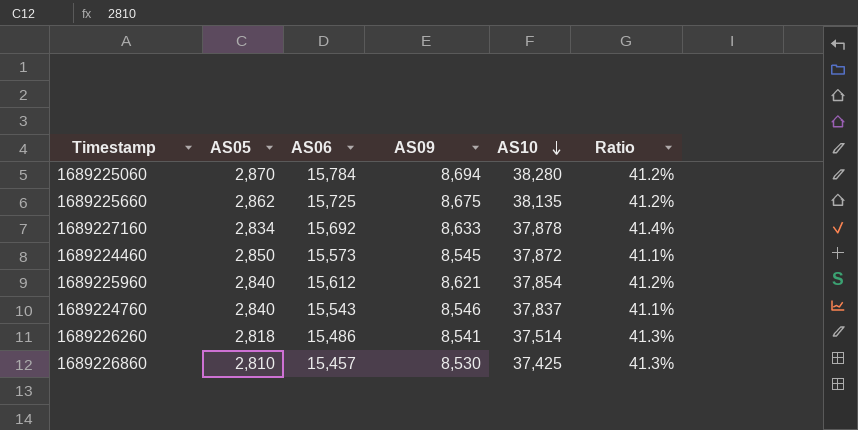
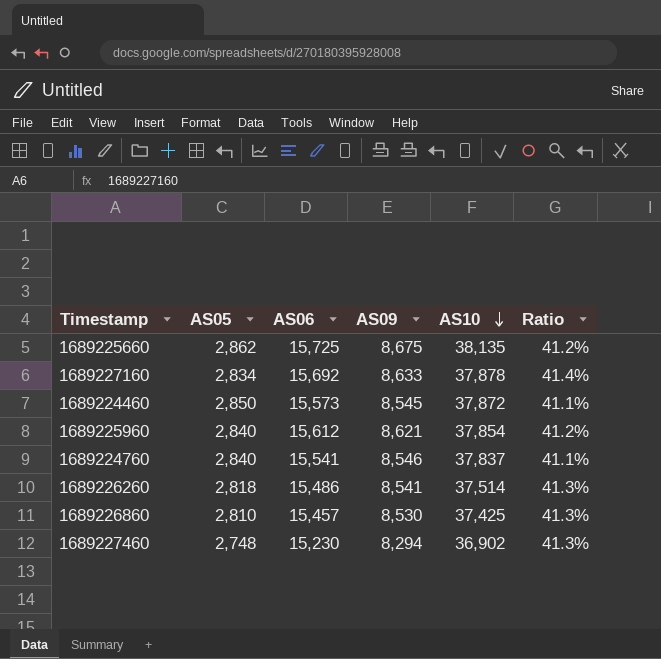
row 1689225060: 2,870 | 15,784 | 8,694 | 38,280 | 41.2% -> none
1689224760 | AS06: 15,543 -> 15,541
row 1689227460: none -> 2,748 | 15,230 | 8,294 | 36,902 | 41.3%

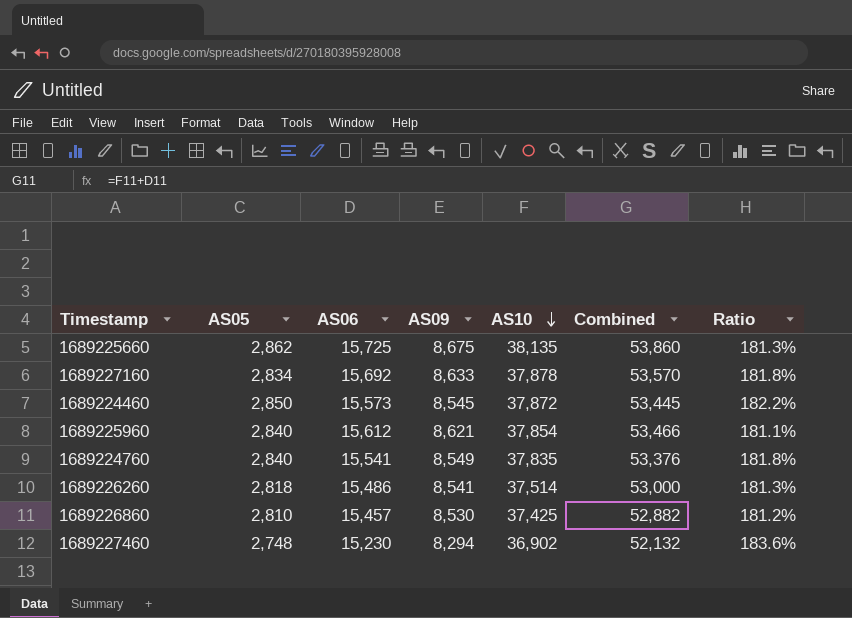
column Combined | formula: none -> [AS06] + [AS10]
column Ratio | formula: [AS06] / [AS10] -> [AS06] / [AS09]
1689224760 | AS09: 8,546 -> 8,549
1689224760 | AS10: 37,837 -> 37,835

